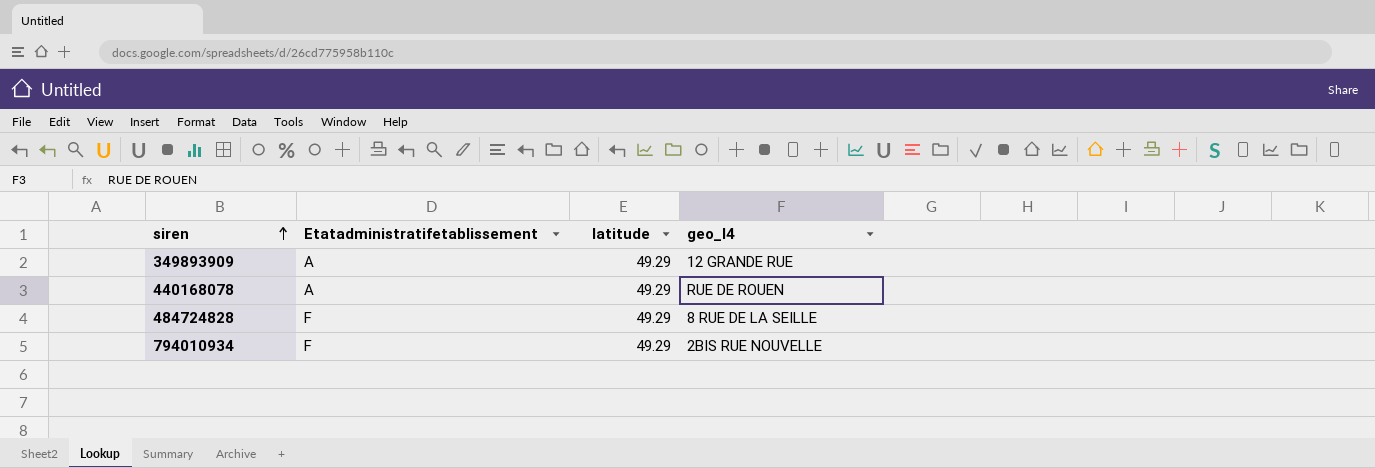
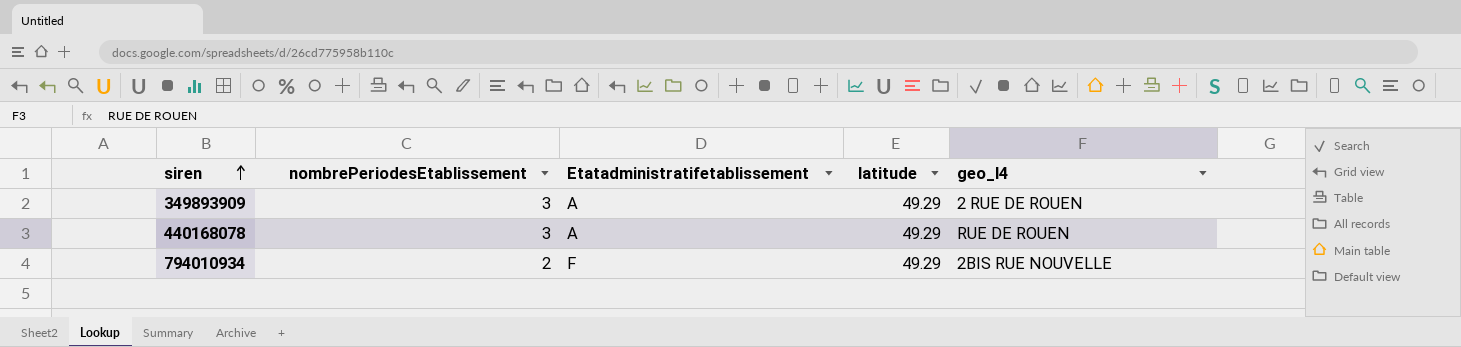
column nombrePeriodesEtablissement | position: none -> 2
row 484724828: F | 49.29 | 8 RUE DE LA SEILLE -> none
349893909 | geo_l4: 12 GRANDE RUE -> 2 RUE DE ROUEN

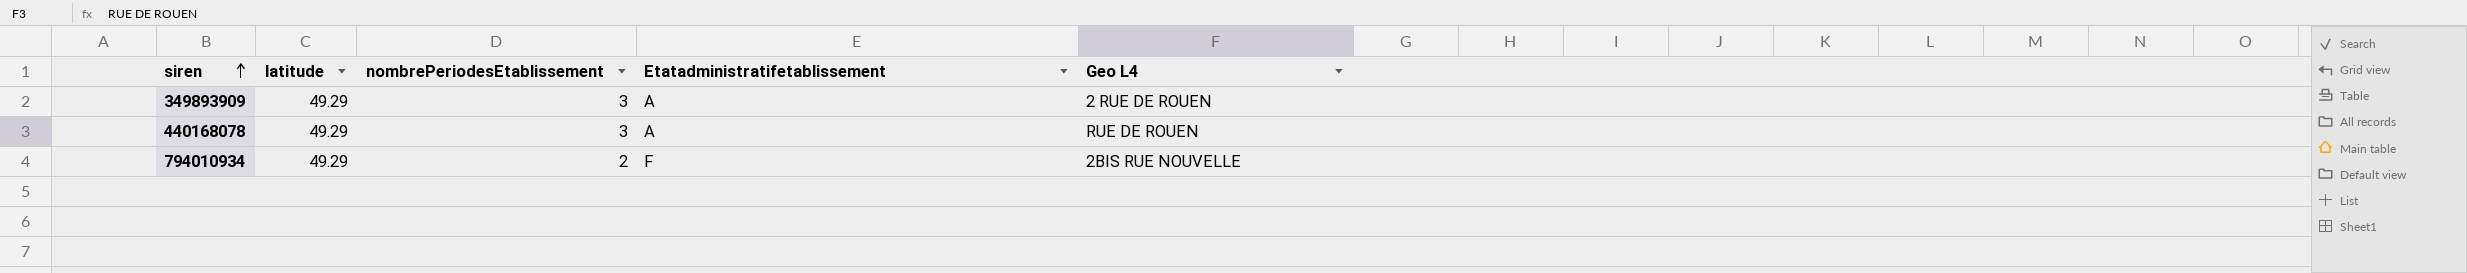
column latitude | position: 4 -> 2
column name: geo_l4 -> Geo L4

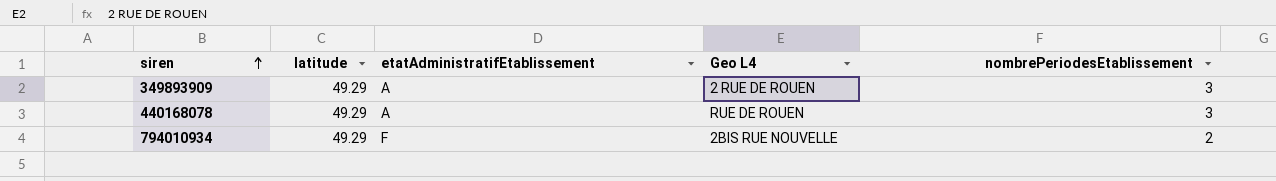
column name: Etatadministratifetablissement -> etatAdministratifEtablissement
column nombrePeriodesEtablissement | position: 3 -> 5

